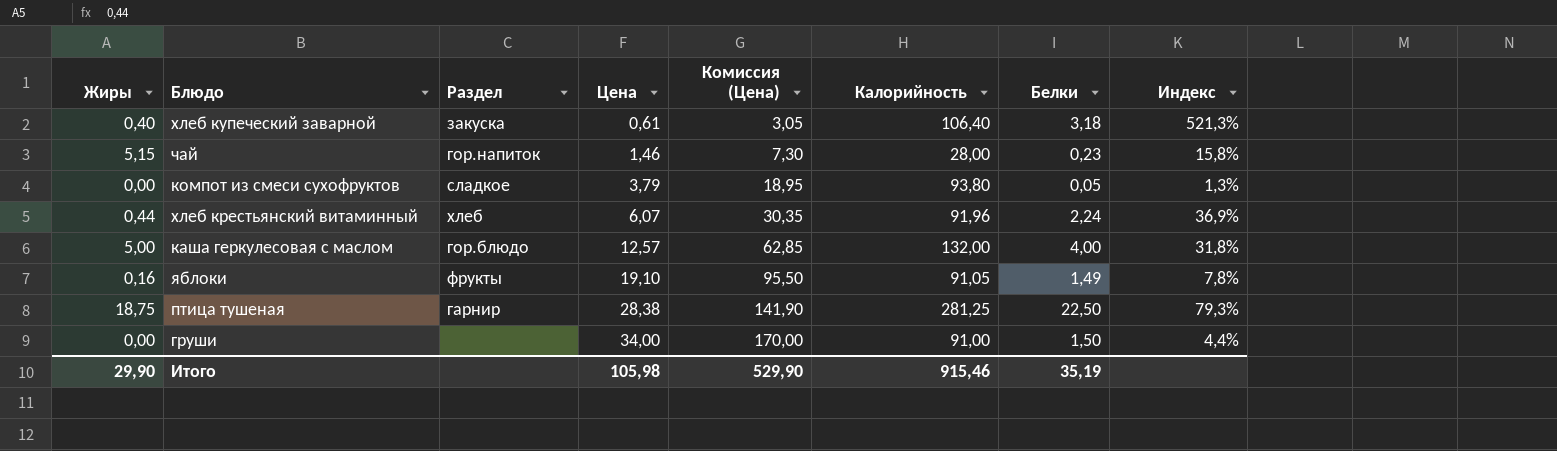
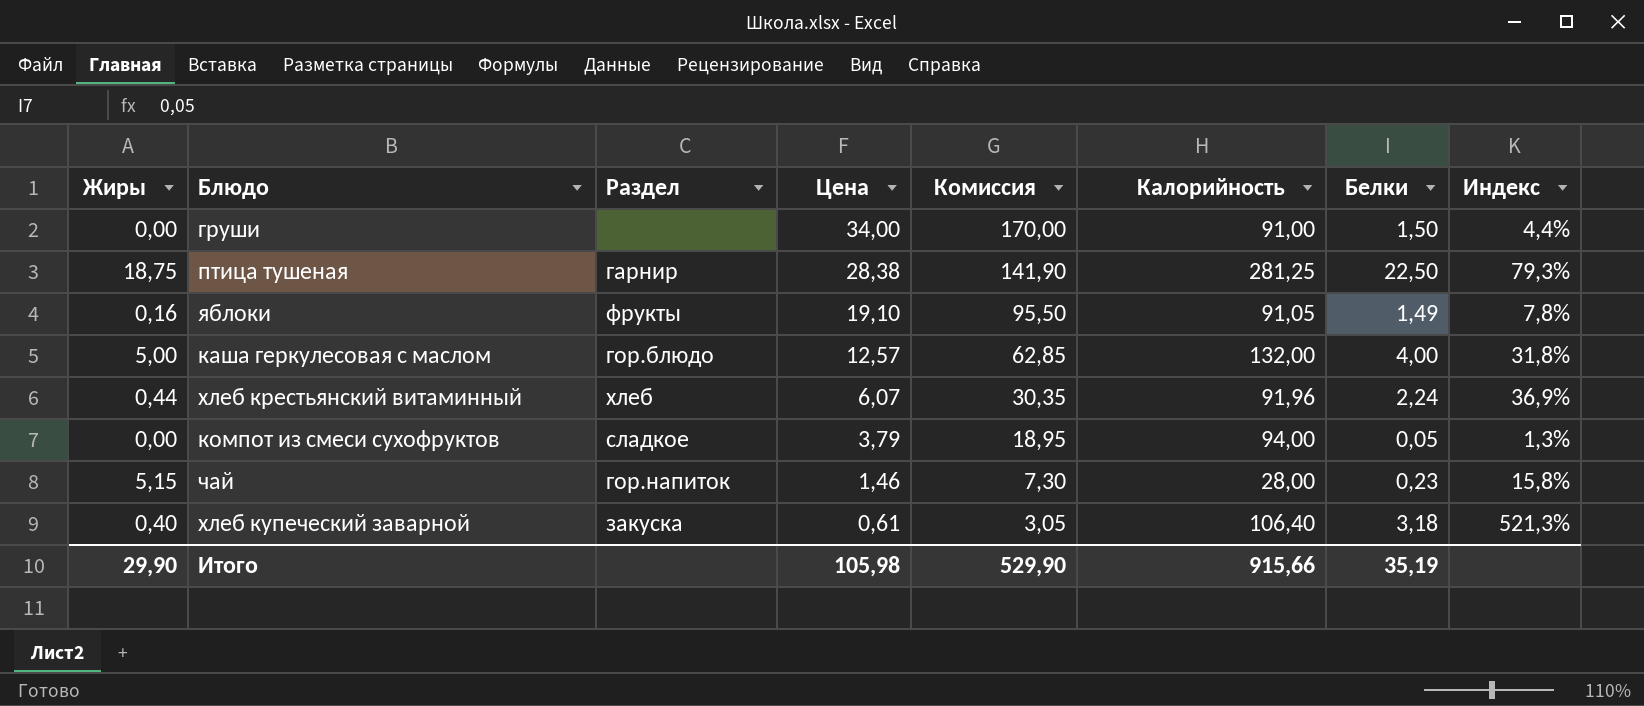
row order: Цена ascending -> Цена descending
column name: Комиссия (Цена) -> Комиссия
компот из смеси сухофруктов | Калорийность: 93,80 -> 94,00
Итого | Калорийность: 915,46 -> 915,66

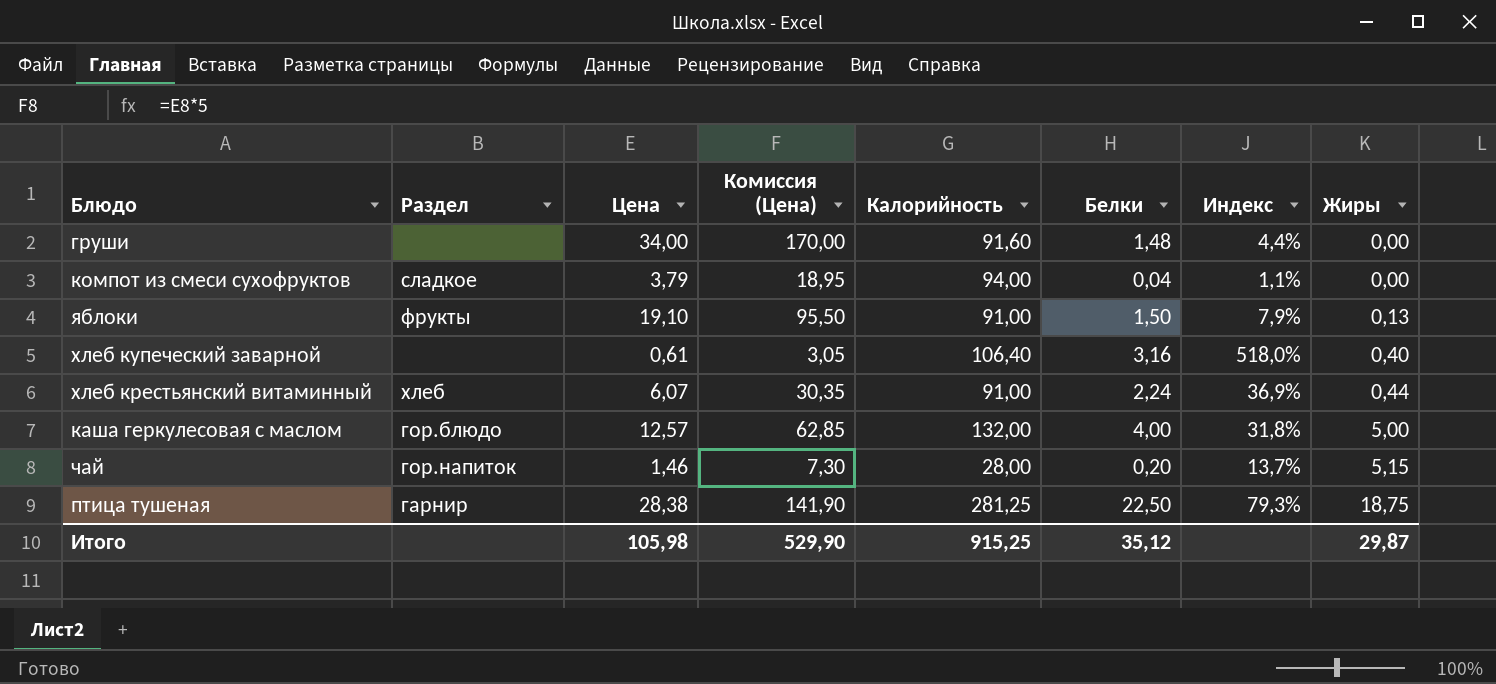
row order: Цена descending -> Жиры ascending
column name: Комиссия -> Комиссия (Цена)
column Жиры | position: 1 -> 8
груши | Калорийность: 91,00 -> 91,60
груши | Белки: 1,50 -> 1,48
компот из смеси сухофруктов | Белки: 0,05 -> 0,04
компот из смеси сухофруктов | Индекс: 1,3% -> 1,1%
яблоки | Калорийность: 91,05 -> 91,00
яблоки | Белки: 1,49 -> 1,50
яблоки | Индекс: 7,8% -> 7,9%
яблоки | Жиры: 0,16 -> 0,13
хлеб купеческий заварной | Раздел: закуска -> none
хлеб купеческий заварной | Белки: 3,18 -> 3,16
хлеб купеческий заварной | Индекс: 521,3% -> 518,0%
хлеб крестьянский витаминный | Калорийность: 91,96 -> 91,00
чай | Белки: 0,23 -> 0,20
чай | Индекс: 15,8% -> 13,7%
Итого | Калорийность: 915,66 -> 915,25
Итого | Белки: 35,19 -> 35,12
Итого | Жиры: 29,90 -> 29,87

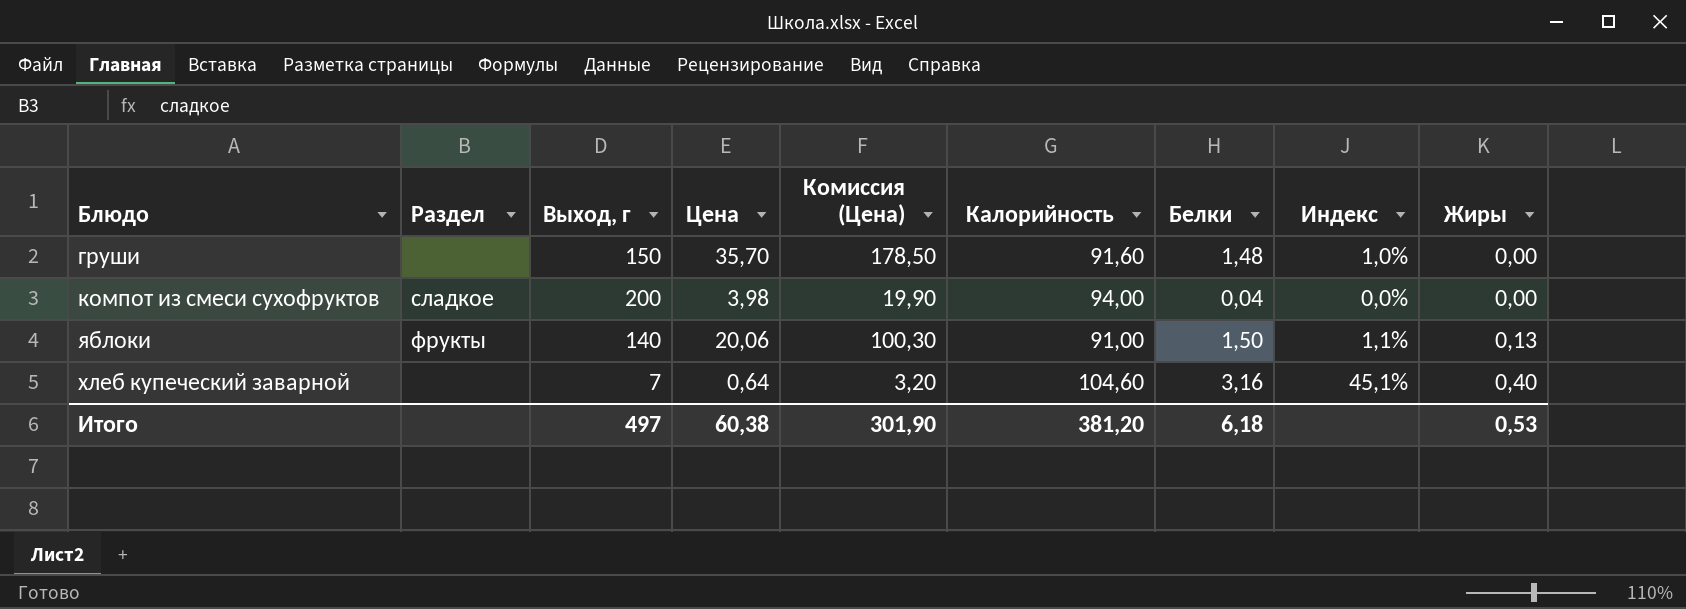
column Выход, г | position: none -> 3
column Индекс | formula: [Белки] / [Цена] -> [Белки] / [Выход, г]
row хлеб крестьянский витаминный: хлеб | 6,07 | 30,35 | 91,00 | 2,24 | 36,9% | 0,44 -> none
row каша геркулесовая с маслом: гор.блюдо | 12,57 | 62,85 | 132,00 | 4,00 | 31,8% | 5,00 -> none
row чай: гор.напиток | 1,46 | 7,30 | 28,00 | 0,20 | 13,7% | 5,15 -> none
row птица тушеная: гарнир | 28,38 | 141,90 | 281,25 | 22,50 | 79,3% | 18,75 -> none
груши | Цена: 34,00 -> 35,70
груши | Комиссия (Цена): 170,00 -> 178,50
компот из смеси сухофруктов | Цена: 3,79 -> 3,98
компот из смеси сухофруктов | Комиссия (Цена): 18,95 -> 19,90
яблоки | Цена: 19,10 -> 20,06
яблоки | Комиссия (Цена): 95,50 -> 100,30
хлеб купеческий заварной | Цена: 0,61 -> 0,64
хлеб купеческий заварной | Комиссия (Цена): 3,05 -> 3,20
хлеб купеческий заварной | Калорийность: 106,40 -> 104,60
Итого | Цена: 105,98 -> 60,38
Итого | Комиссия (Цена): 529,90 -> 301,90
Итого | Калорийность: 915,25 -> 381,20
Итого | Белки: 35,12 -> 6,18
Итого | Жиры: 29,87 -> 0,53

